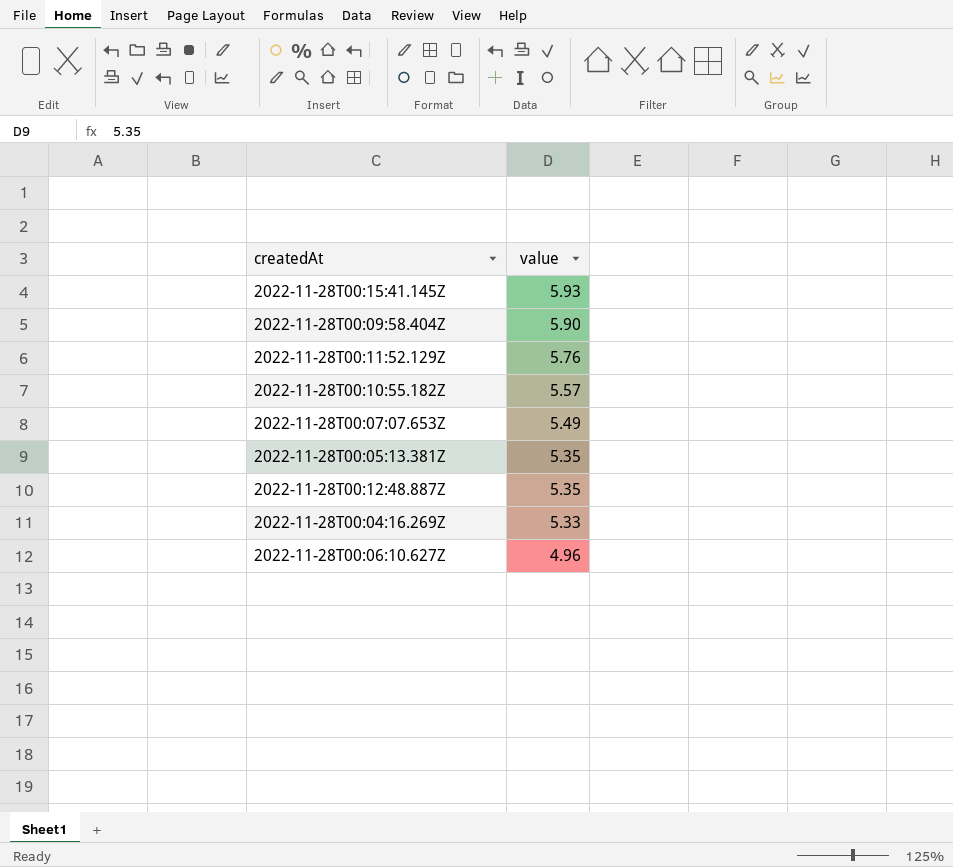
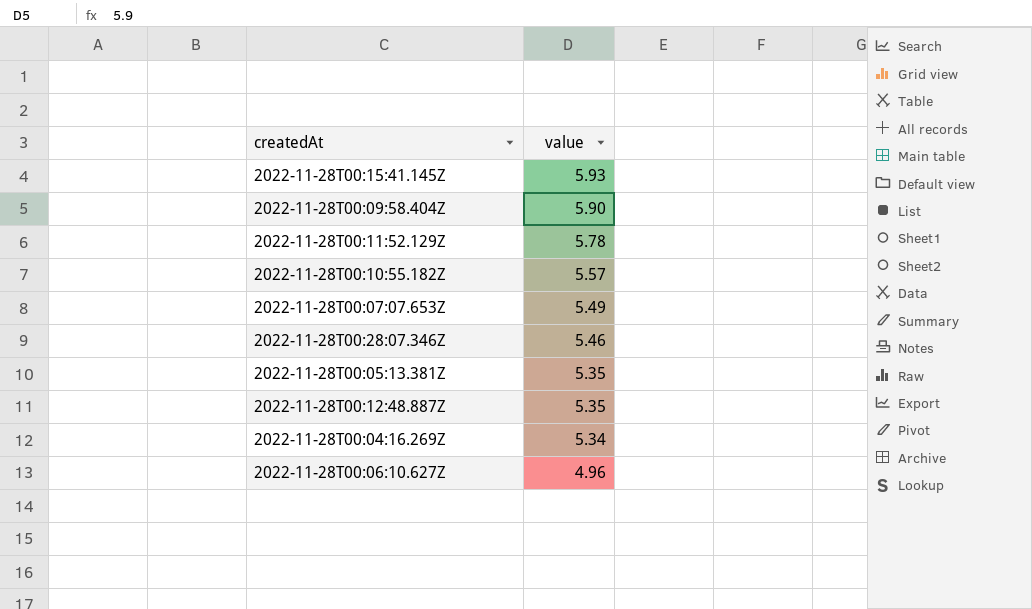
2022-11-28T00:11:52.129Z | value: 5.76 -> 5.78
row 2022-11-28T00:28:07.346Z: none -> 5.46
2022-11-28T00:04:16.269Z | value: 5.33 -> 5.34

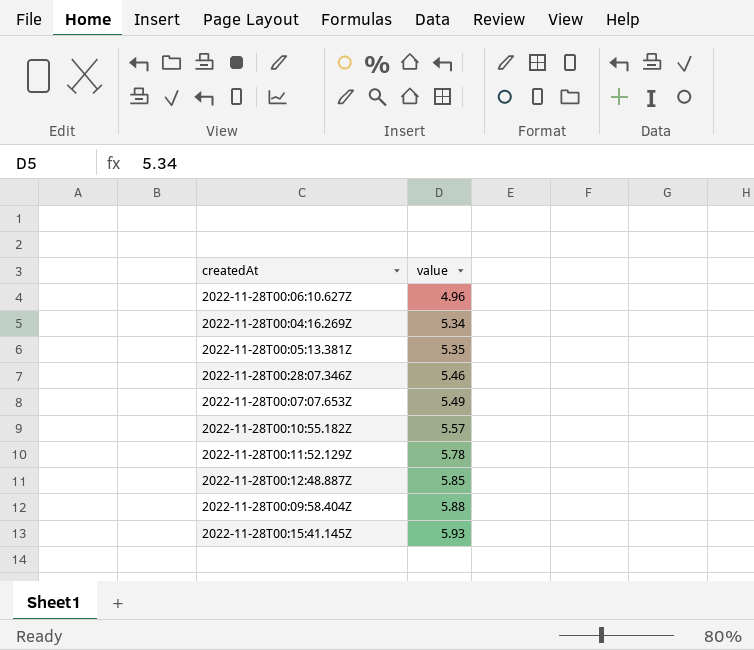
row order: value descending -> value ascending
2022-11-28T00:12:48.887Z | value: 5.35 -> 5.85
2022-11-28T00:09:58.404Z | value: 5.90 -> 5.88

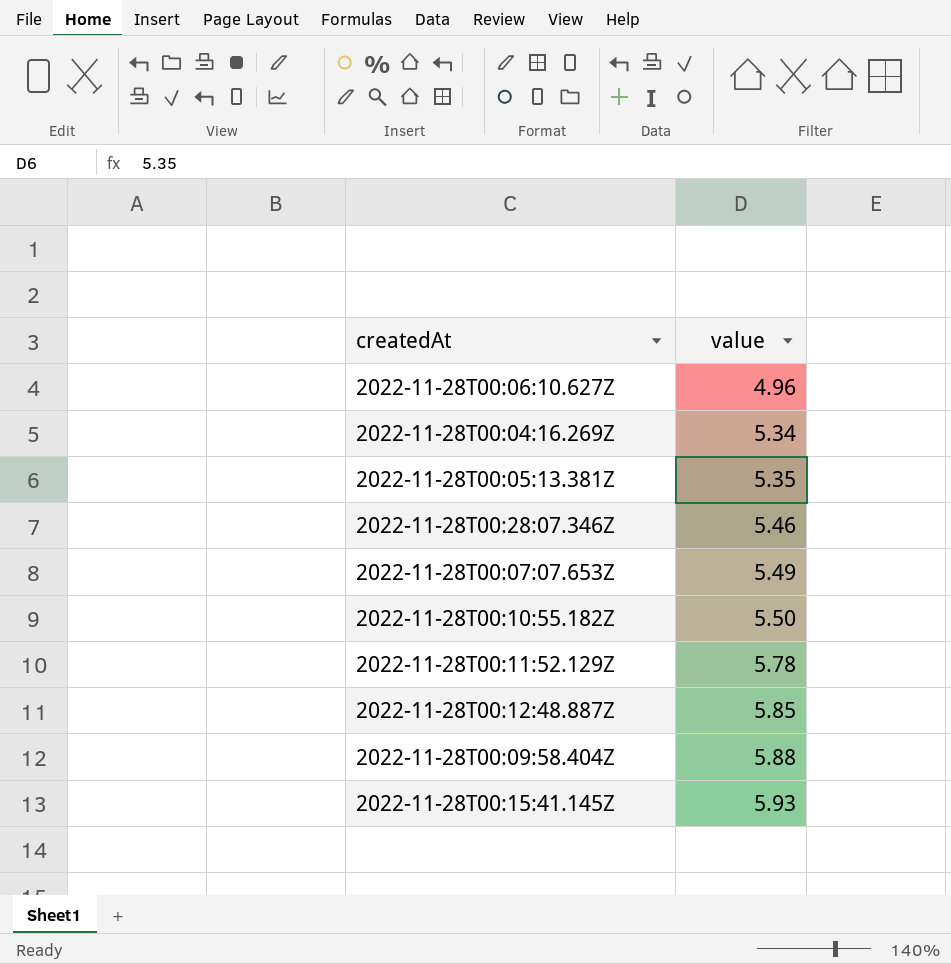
2022-11-28T00:10:55.182Z | value: 5.57 -> 5.50

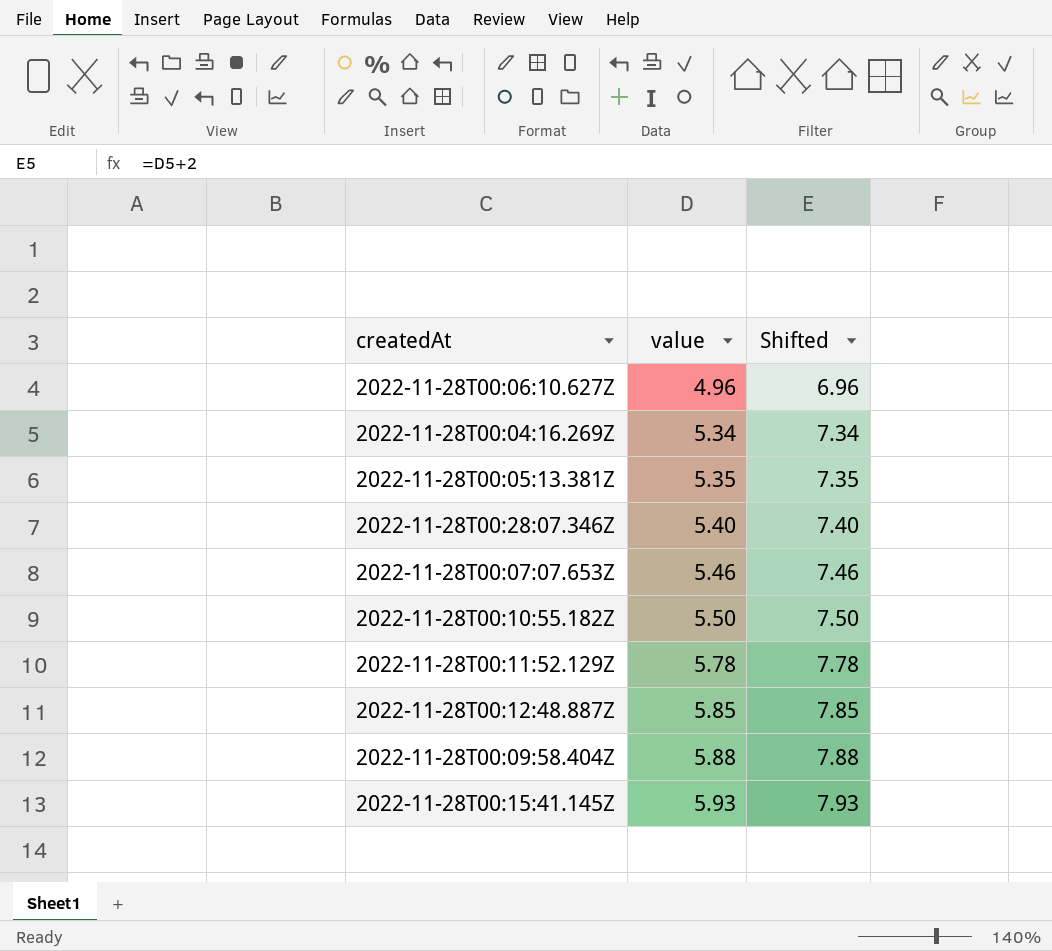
column Shifted | formula: none -> [value] + 2
2022-11-28T00:28:07.346Z | value: 5.46 -> 5.40
2022-11-28T00:07:07.653Z | value: 5.49 -> 5.46

